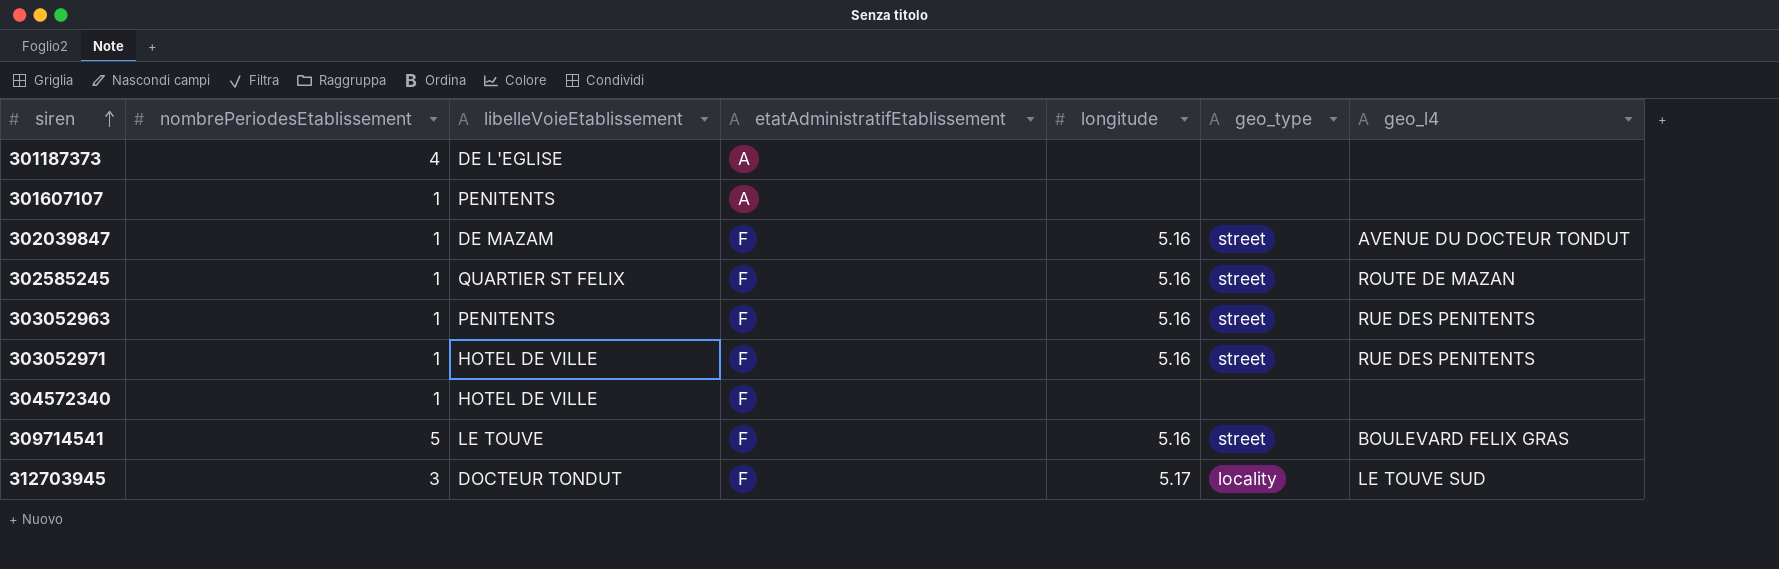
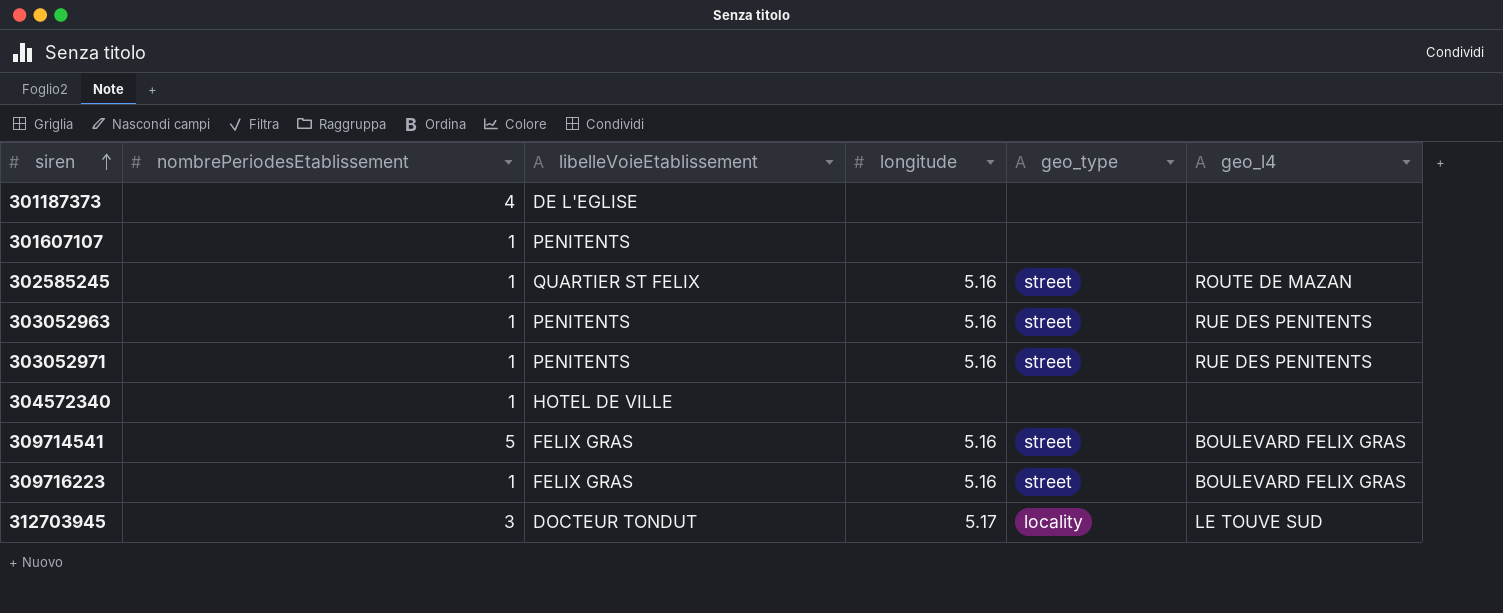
column etatAdministratifEtablissement | position: 4 -> none
row 302039847: 1 | DE MAZAM | F | 5.16 | street | AVENUE DU DOCTEUR TONDUT -> none
303052971 | libelleVoieEtablissement: HOTEL DE VILLE -> PENITENTS
309714541 | libelleVoieEtablissement: LE TOUVE -> FELIX GRAS
row 309716223: none -> 1 | FELIX GRAS | 5.16 | street | BOULEVARD FELIX GRAS

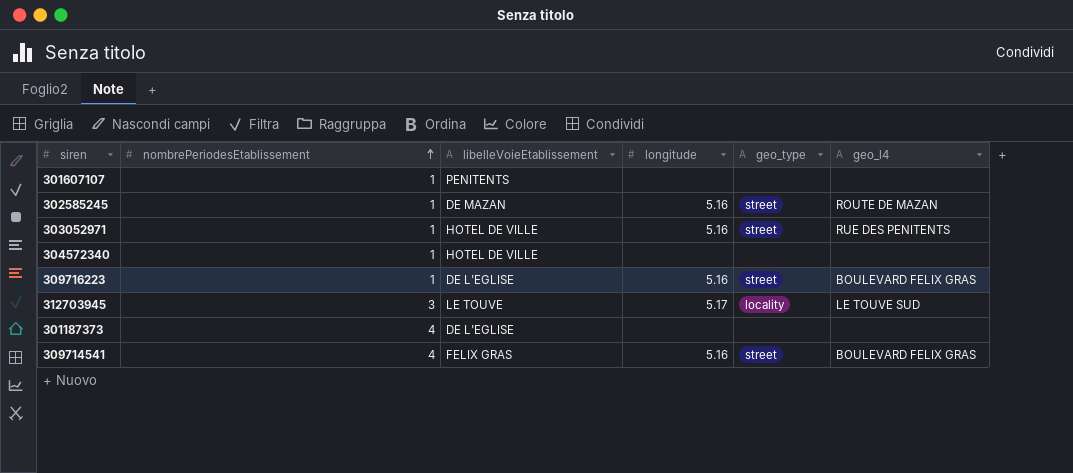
row order: siren ascending -> nombrePeriodesEtablissement ascending
row 303052963: 1 | PENITENTS | 5.16 | street | RUE DES PENITENTS -> none
302585245 | libelleVoieEtablissement: QUARTIER ST FELIX -> DE MAZAN
303052971 | libelleVoieEtablissement: PENITENTS -> HOTEL DE VILLE
309716223 | libelleVoieEtablissement: FELIX GRAS -> DE L'EGLISE
312703945 | libelleVoieEtablissement: DOCTEUR TONDUT -> LE TOUVE
309714541 | nombrePeriodesEtablissement: 5 -> 4

